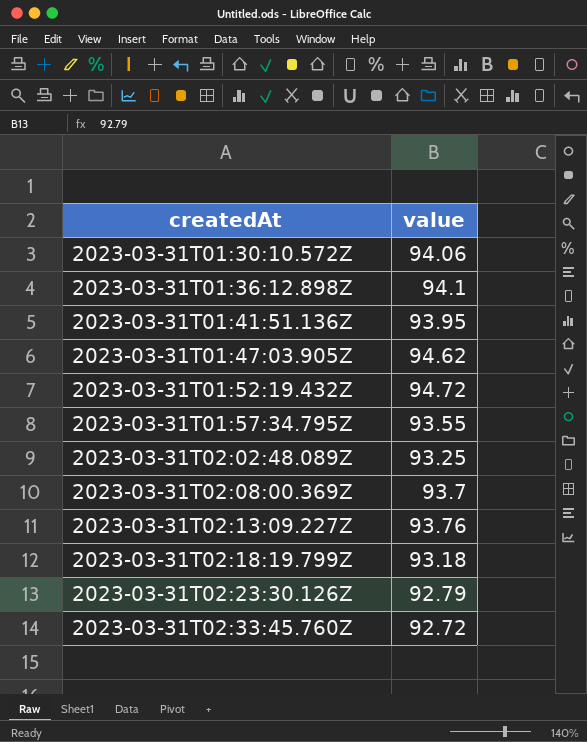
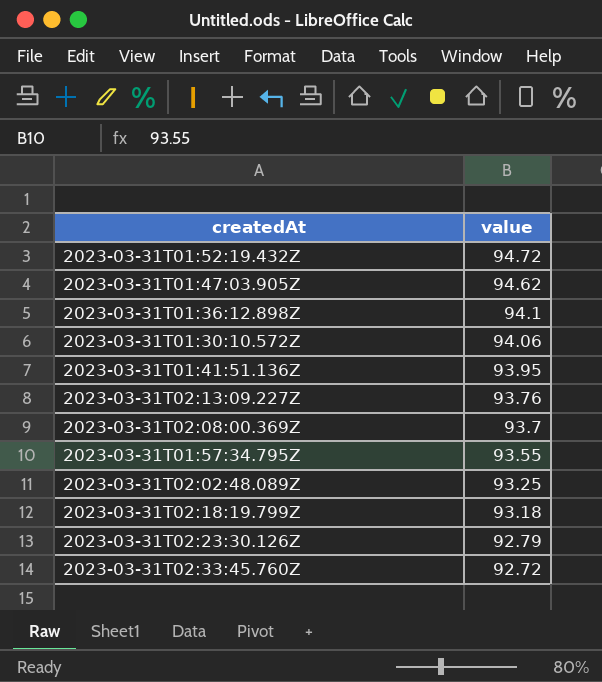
row order: createdAt ascending -> value descending

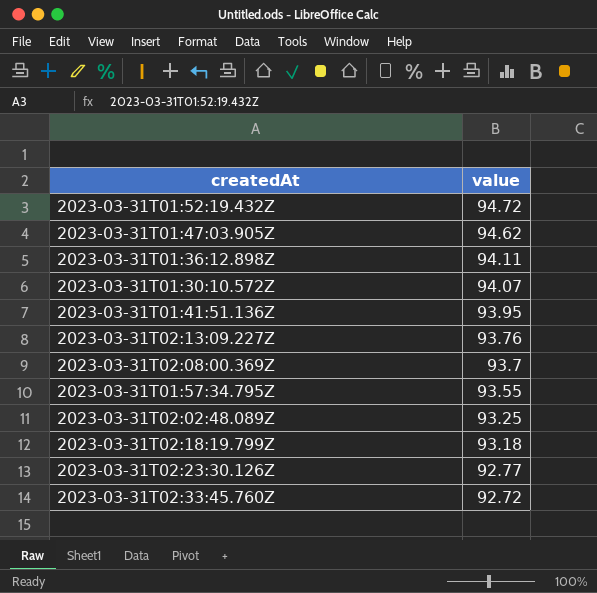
2023-03-31T01:36:12.898Z | value: 94.1 -> 94.11
2023-03-31T01:30:10.572Z | value: 94.06 -> 94.07
2023-03-31T02:23:30.126Z | value: 92.79 -> 92.77

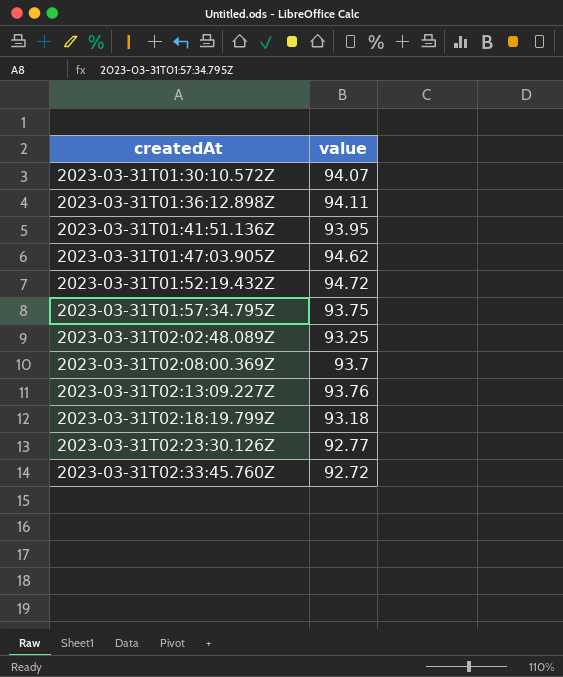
row order: value descending -> createdAt ascending
2023-03-31T01:57:34.795Z | value: 93.55 -> 93.75

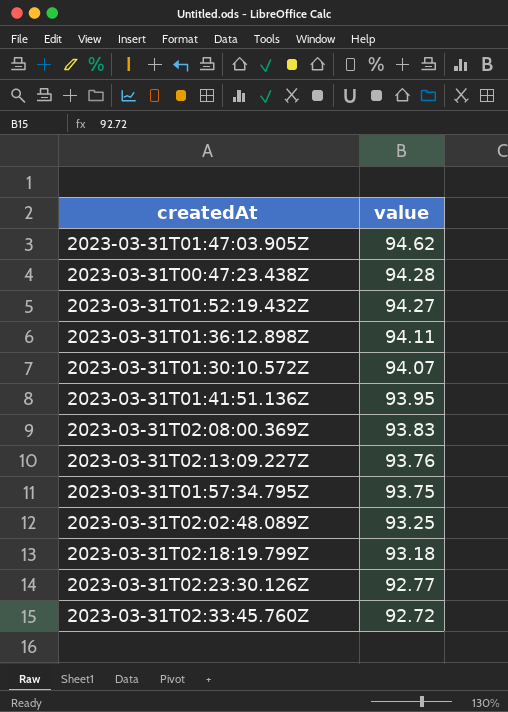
row order: createdAt ascending -> value descending
row 2023-03-31T00:47:23.438Z: none -> 94.28
2023-03-31T01:52:19.432Z | value: 94.72 -> 94.27
2023-03-31T02:08:00.369Z | value: 93.7 -> 93.83

